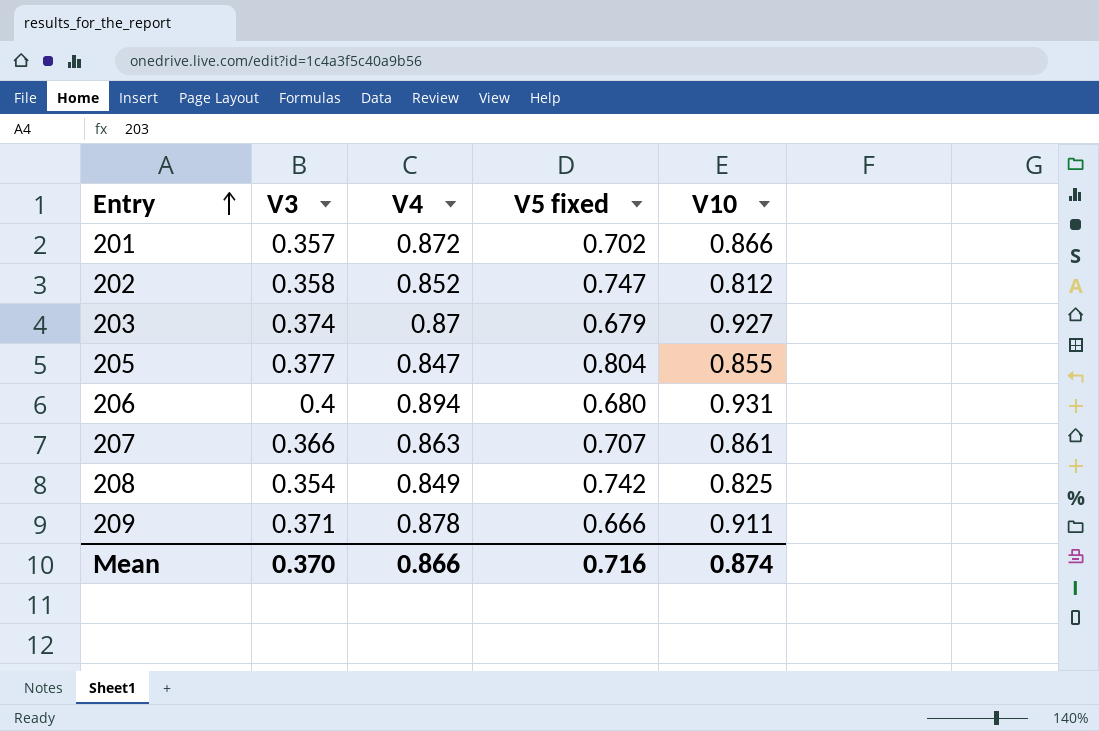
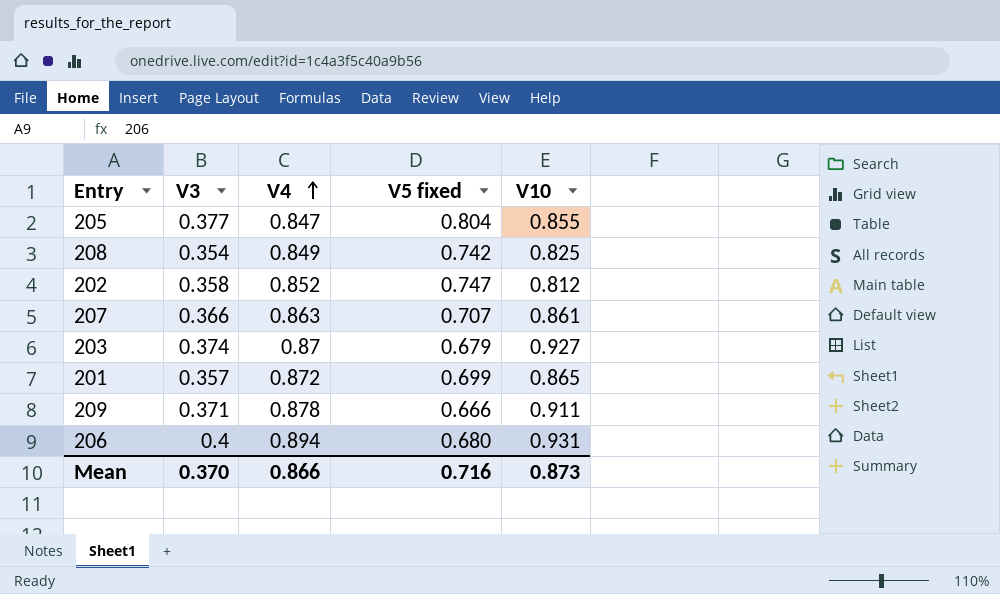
row order: Entry ascending -> V4 ascending
201 | V5 fixed: 0.702 -> 0.699
201 | V10: 0.866 -> 0.865
Mean | V10: 0.874 -> 0.873

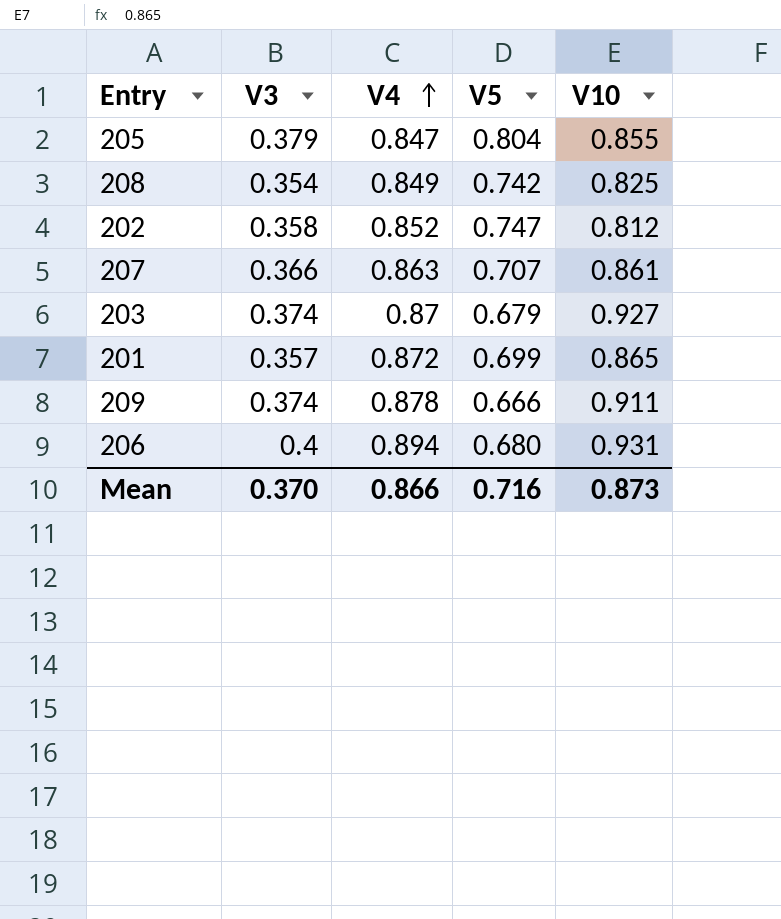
column name: V5 fixed -> V5
205 | V3: 0.377 -> 0.379
209 | V3: 0.371 -> 0.374

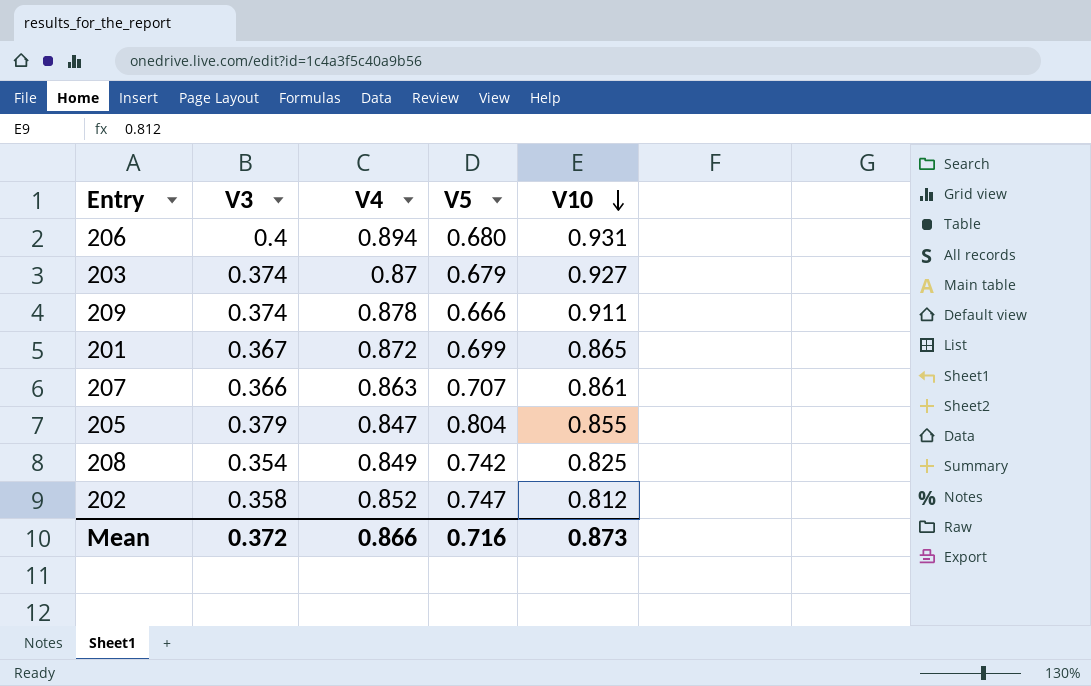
row order: V4 ascending -> V10 descending
201 | V3: 0.357 -> 0.367
Mean | V3: 0.370 -> 0.372

